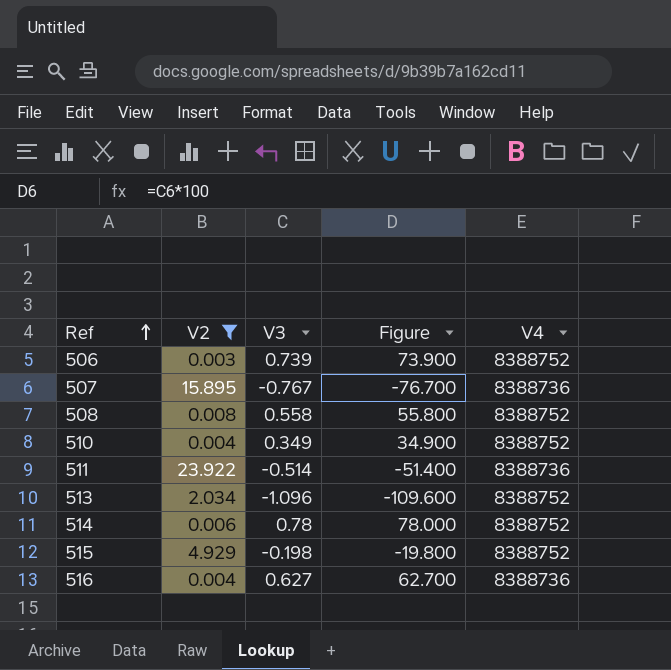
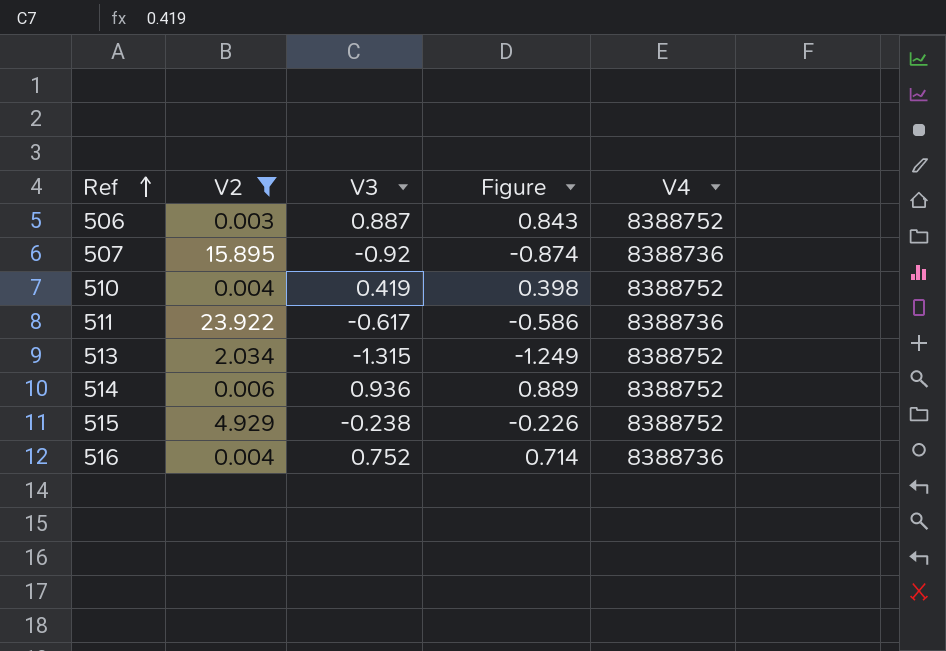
column Figure | formula: [V3] * 100 -> [V3] * 0.95
row 508: 0.008 | 0.558 | 55.800 | 8388752 -> none
506 | V3: 0.739 -> 0.887
507 | V3: -0.767 -> -0.92
510 | V3: 0.349 -> 0.419
511 | V3: -0.514 -> -0.617
513 | V3: -1.096 -> -1.315
514 | V3: 0.78 -> 0.936
515 | V3: -0.198 -> -0.238
516 | V3: 0.627 -> 0.752

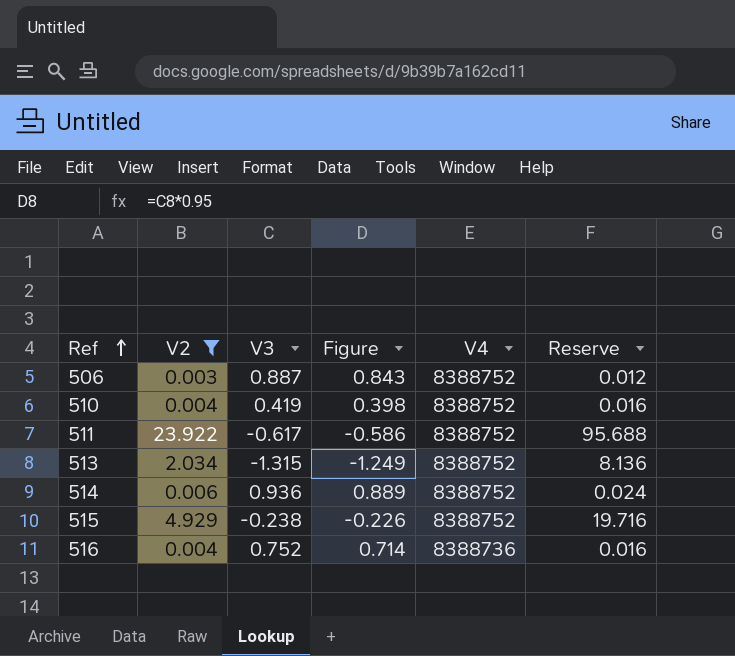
column Reserve | formula: none -> [V2] * 4
row 507: 15.895 | -0.92 | -0.874 | 8388736 -> none
511 | V4: 8388736 -> 8388752

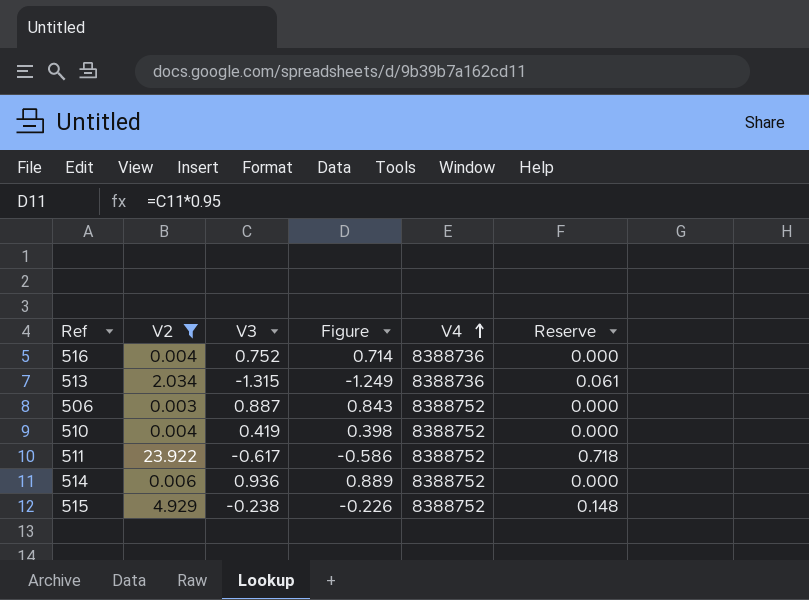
row order: Ref ascending -> V4 ascending
column Reserve | formula: [V2] * 4 -> [V2] * 0.03
513 | V4: 8388752 -> 8388736

